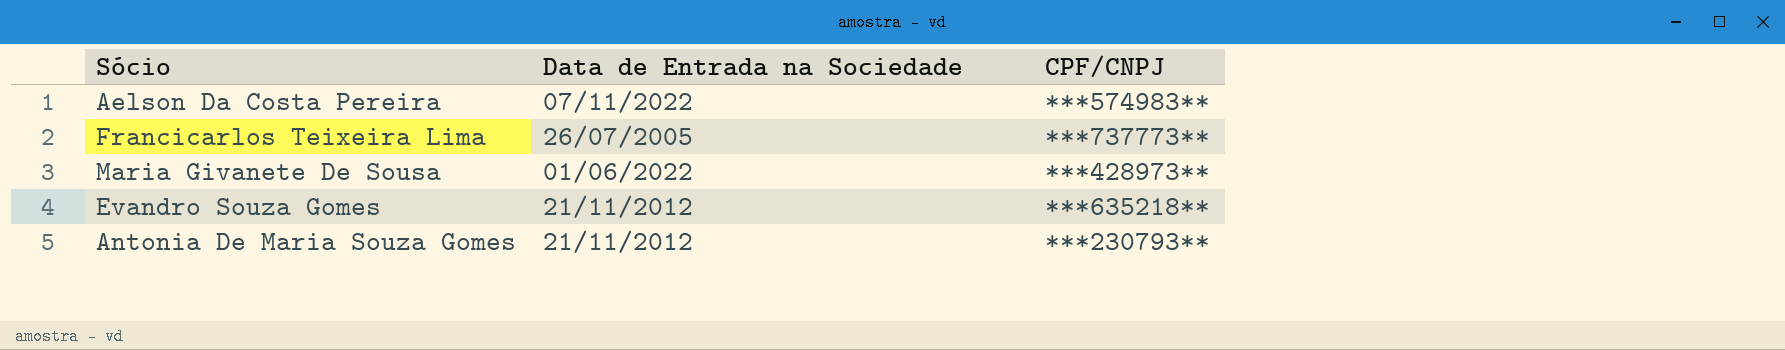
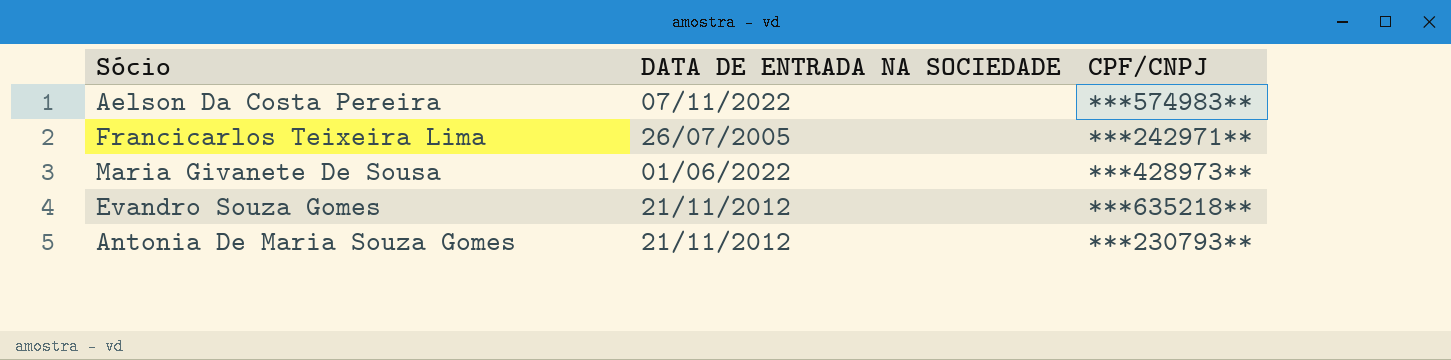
column name: Data de Entrada na Sociedade -> DATA DE ENTRADA NA SOCIEDADE
Francicarlos Teixeira Lima | CPF/CNPJ: ***737773** -> ***242971**

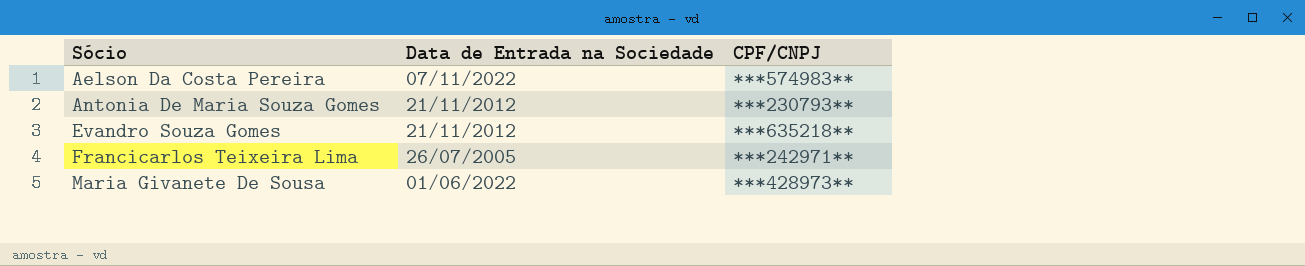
row order: none -> Sócio ascending
column name: DATA DE ENTRADA NA SOCIEDADE -> Data de Entrada na Sociedade

